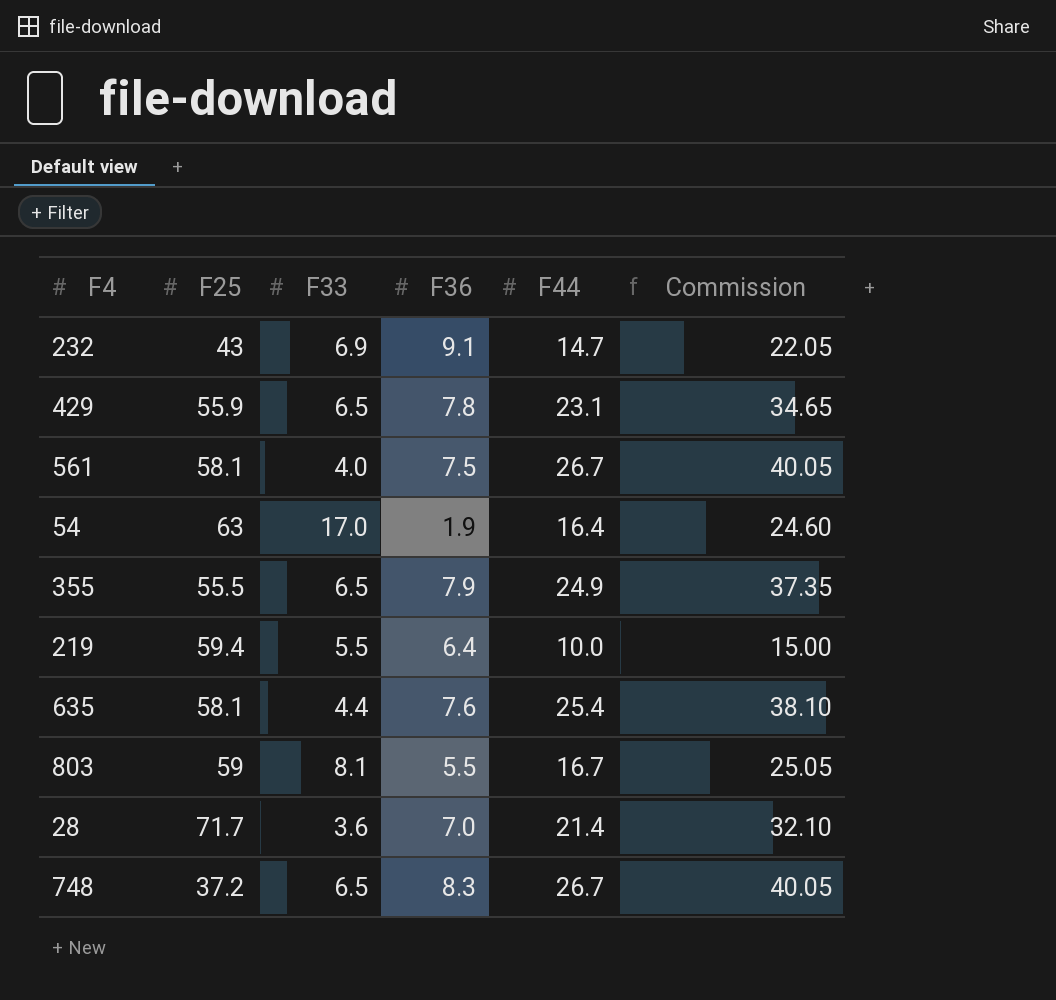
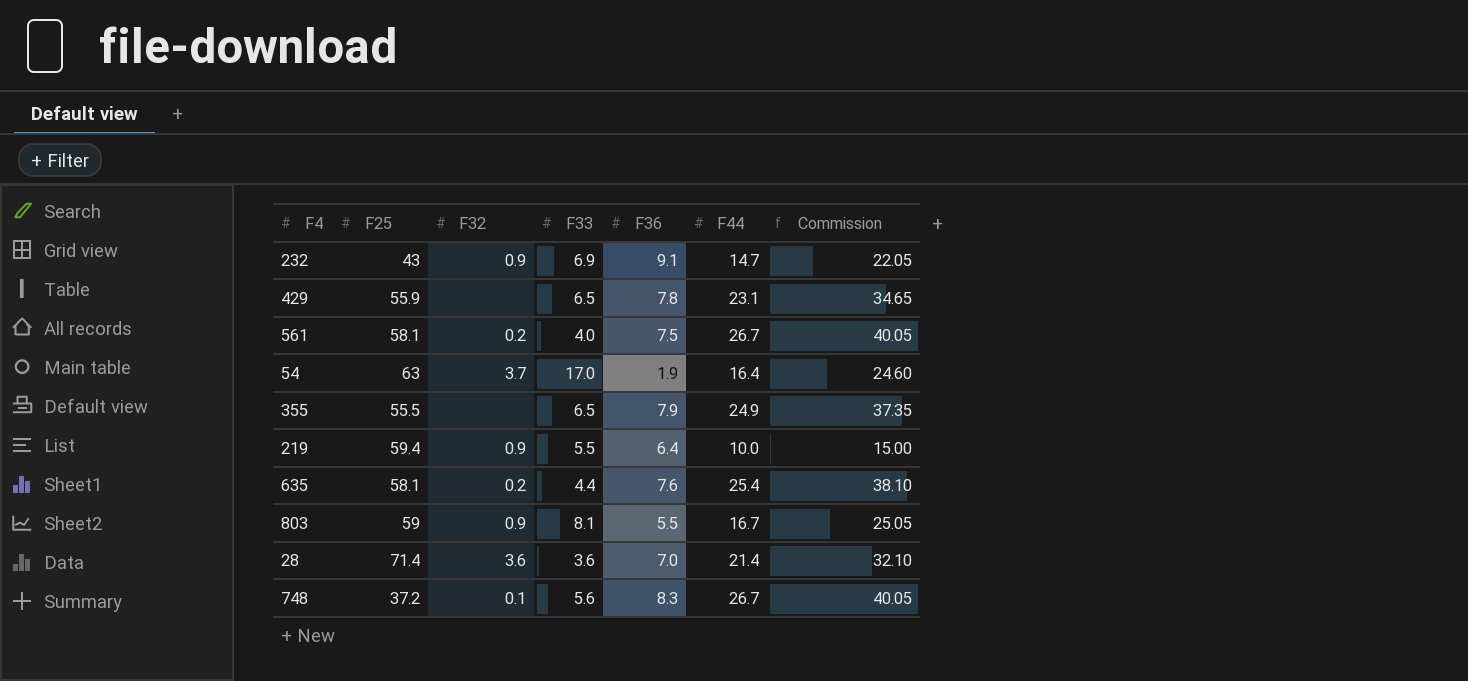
column F32 | position: none -> 3
28 | F25: 71.7 -> 71.4
748 | F33: 6.5 -> 5.6

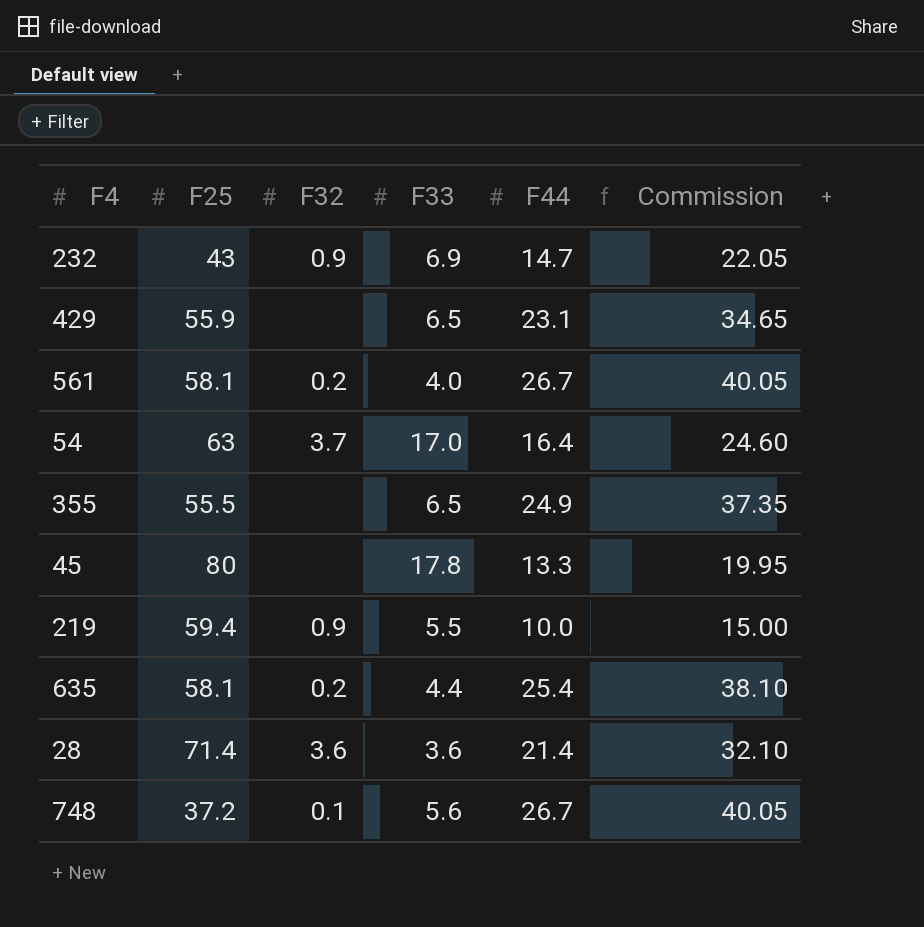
column F36 | position: 5 -> none
row 803: 59 | 0.9 | 8.1 | 5.5 | 16.7 | 25.05 -> none
row 45: none -> 80 | none | 17.8 | 13.3 | 19.95

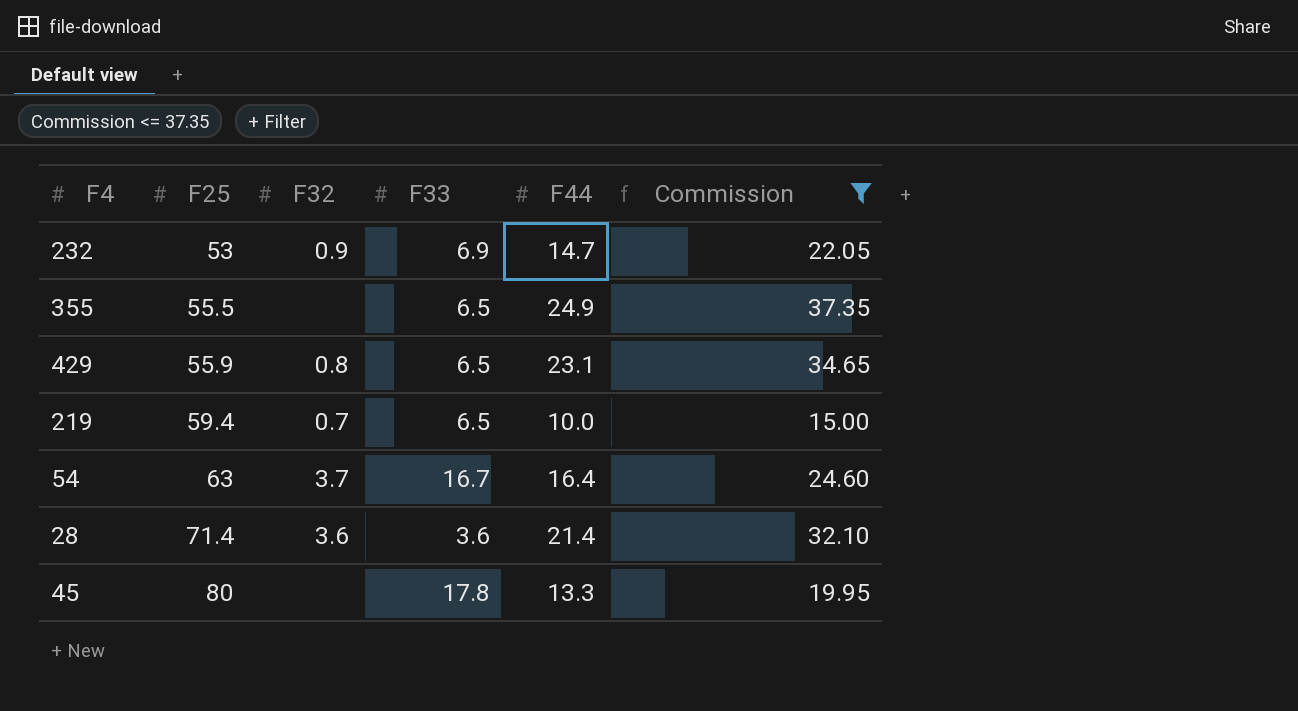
filter: none -> Commission <= 37.35
row order: none -> F25 ascending
232 | F25: 43 -> 53
429 | F32: none -> 0.8
219 | F32: 0.9 -> 0.7
219 | F33: 5.5 -> 6.5
54 | F33: 17.0 -> 16.7

